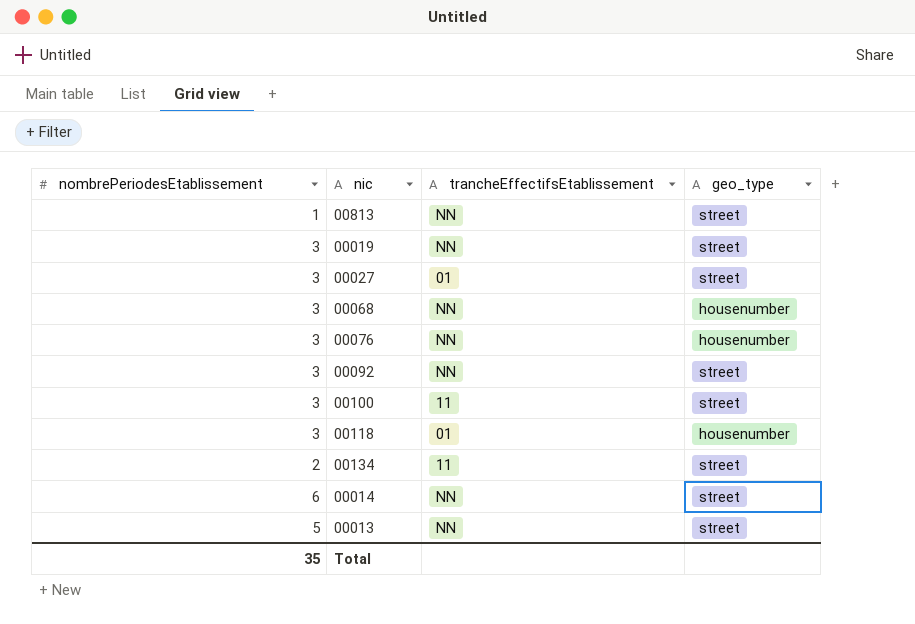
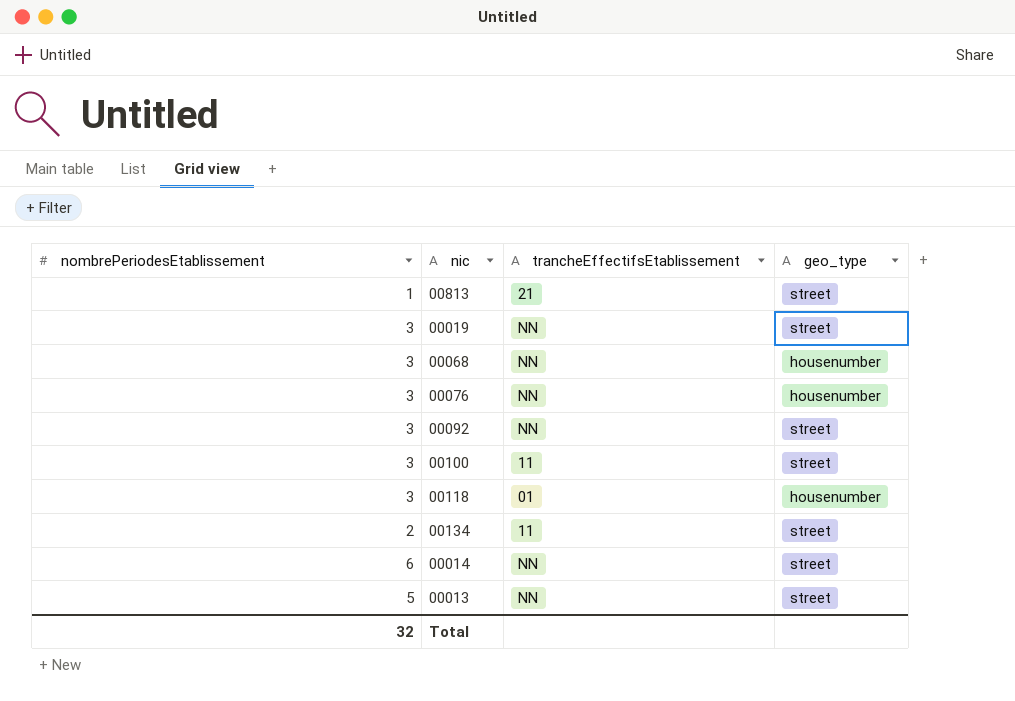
row 00027: 3 | 01 | street -> none
00813 | trancheEffectifsEtablissement: NN -> 21
Total | nombrePeriodesEtablissement: 35 -> 32

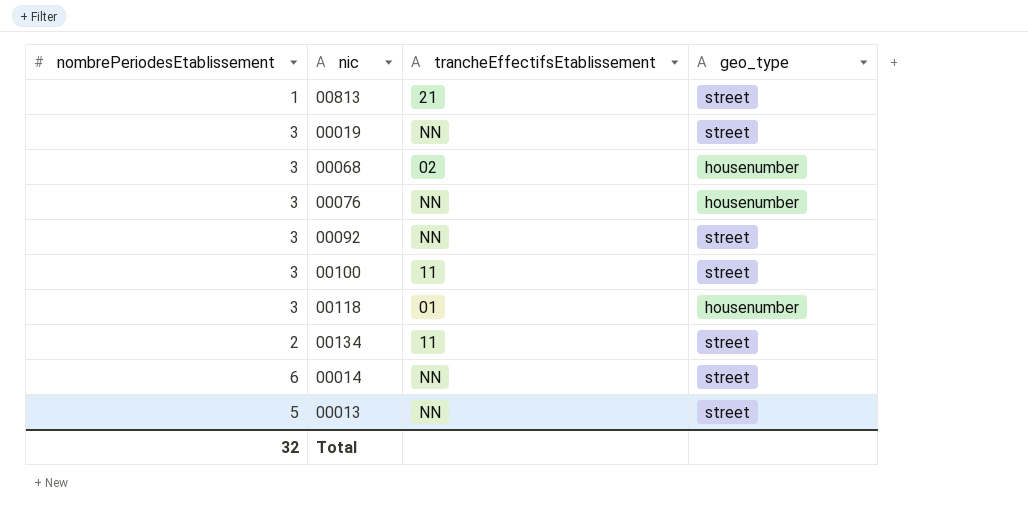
00068 | trancheEffectifsEtablissement: NN -> 02

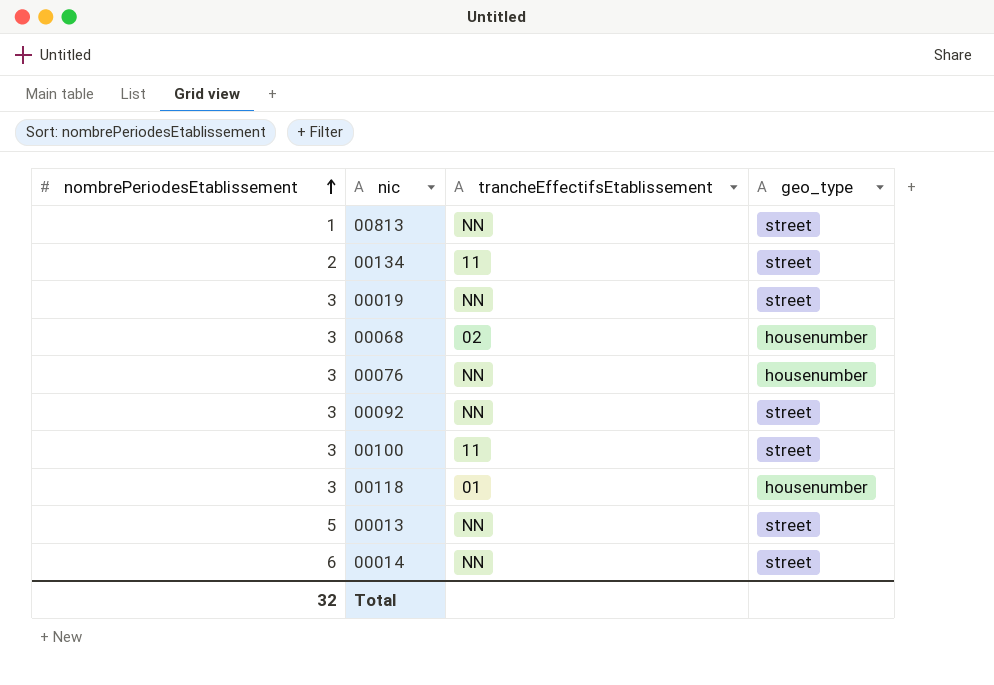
row order: none -> nombrePeriodesEtablissement ascending
00813 | trancheEffectifsEtablissement: 21 -> NN

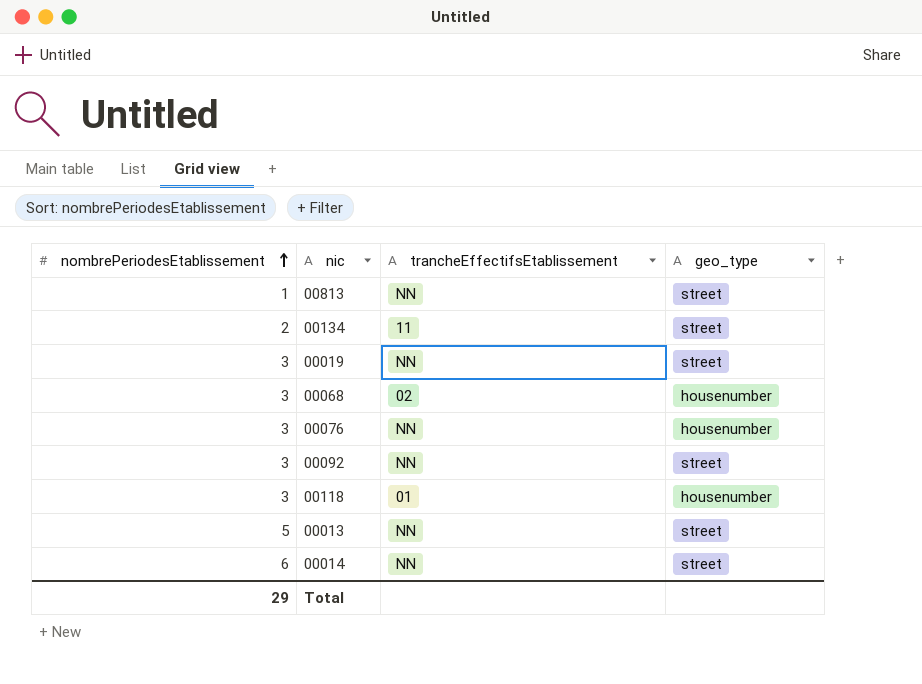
row 00100: 3 | 11 | street -> none
Total | nombrePeriodesEtablissement: 32 -> 29

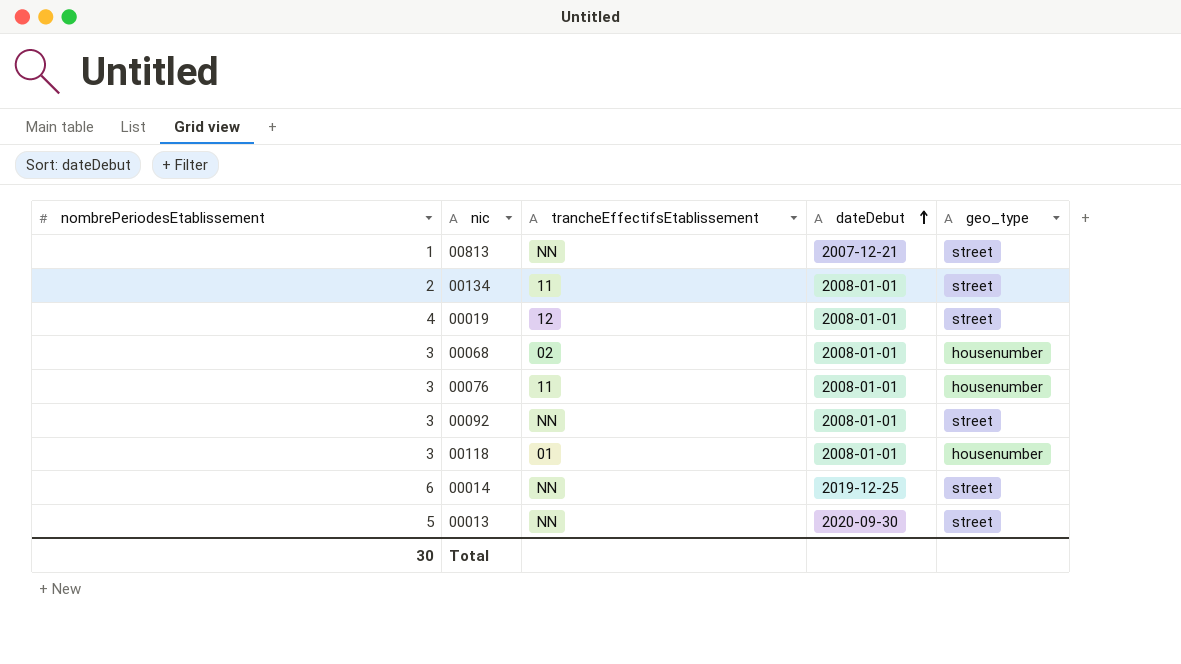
row order: nombrePeriodesEtablissement ascending -> dateDebut ascending
column dateDebut | position: none -> 4
00019 | nombrePeriodesEtablissement: 3 -> 4
00019 | trancheEffectifsEtablissement: NN -> 12
00076 | trancheEffectifsEtablissement: NN -> 11
Total | nombrePeriodesEtablissement: 29 -> 30

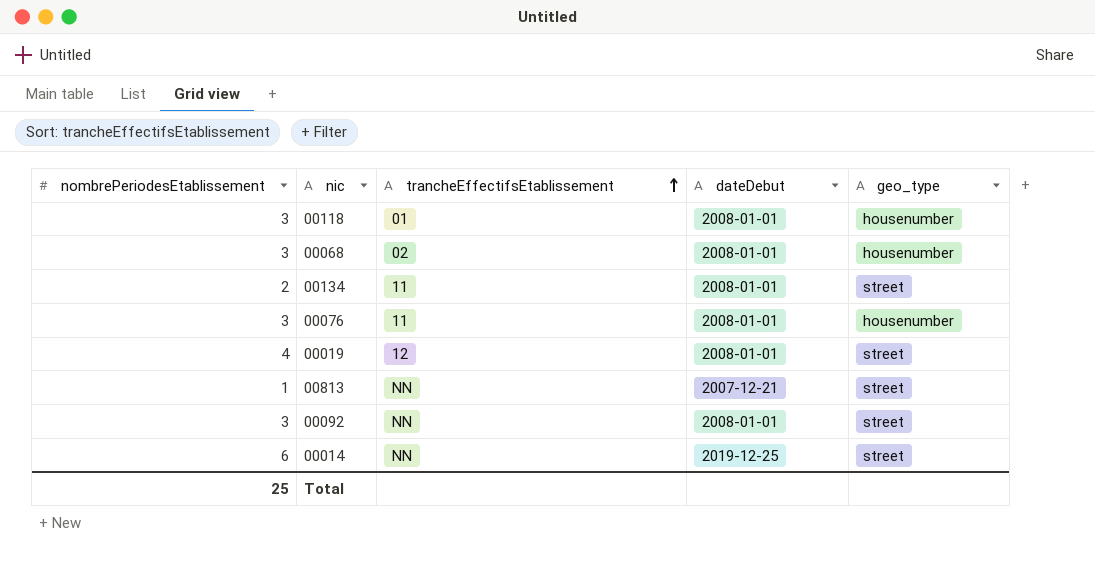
row order: dateDebut ascending -> trancheEffectifsEtablissement ascending
row 00013: 5 | NN | 2020-09-30 | street -> none
Total | nombrePeriodesEtablissement: 30 -> 25

